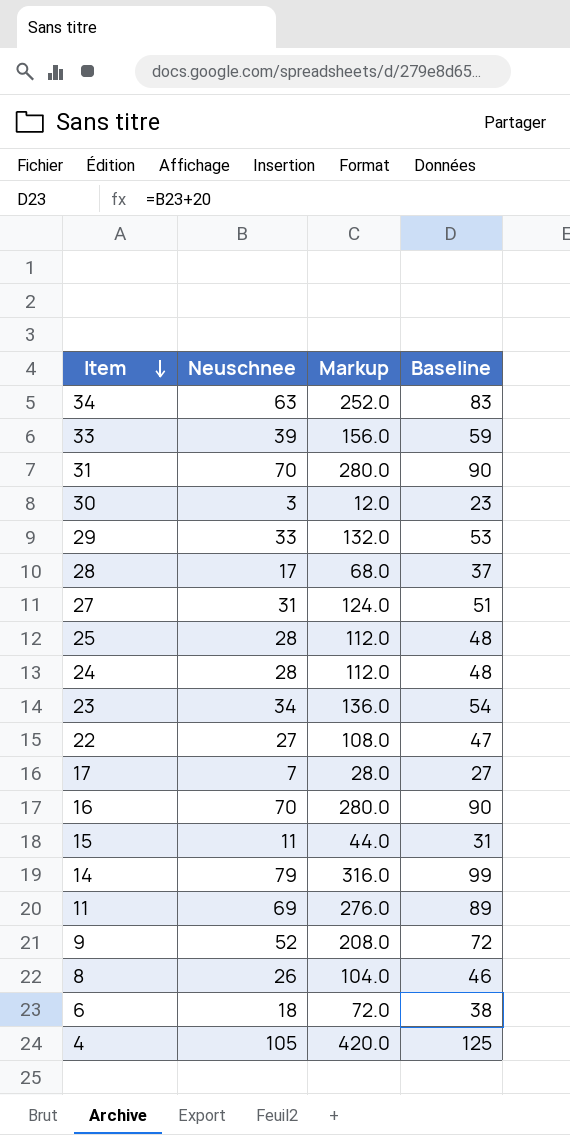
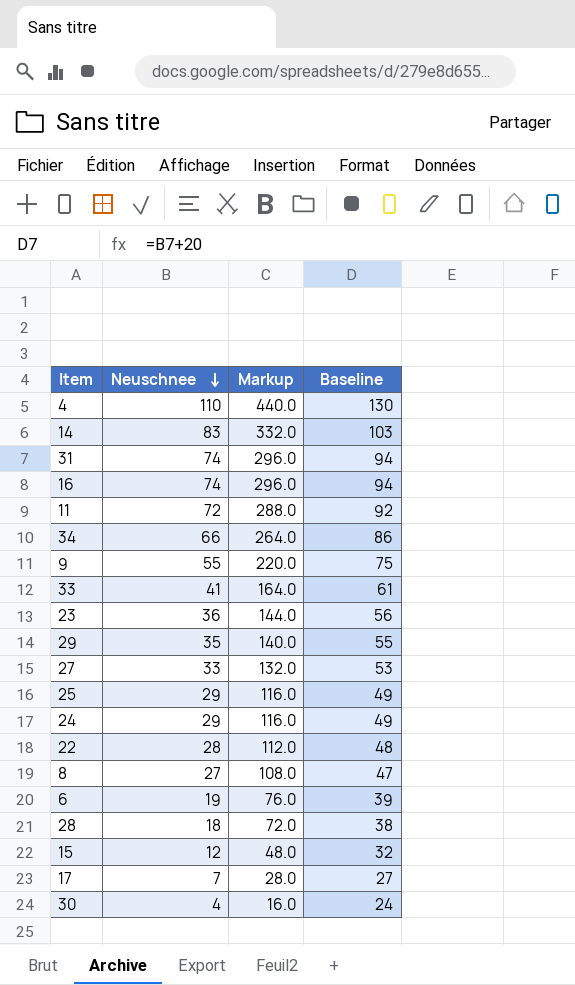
row order: Item descending -> Neuschnee descending
4 | Neuschnee: 105 -> 110
4 | Markup: 420.0 -> 440.0
4 | Baseline: 125 -> 130
14 | Neuschnee: 79 -> 83
14 | Markup: 316.0 -> 332.0
14 | Baseline: 99 -> 103
31 | Neuschnee: 70 -> 74
31 | Markup: 280.0 -> 296.0
31 | Baseline: 90 -> 94
16 | Neuschnee: 70 -> 74
16 | Markup: 280.0 -> 296.0
16 | Baseline: 90 -> 94
11 | Neuschnee: 69 -> 72
11 | Markup: 276.0 -> 288.0
11 | Baseline: 89 -> 92
34 | Neuschnee: 63 -> 66
34 | Markup: 252.0 -> 264.0
34 | Baseline: 83 -> 86
9 | Neuschnee: 52 -> 55
9 | Markup: 208.0 -> 220.0
9 | Baseline: 72 -> 75
33 | Neuschnee: 39 -> 41
33 | Markup: 156.0 -> 164.0
33 | Baseline: 59 -> 61
23 | Neuschnee: 34 -> 36
23 | Markup: 136.0 -> 144.0
23 | Baseline: 54 -> 56
29 | Neuschnee: 33 -> 35
29 | Markup: 132.0 -> 140.0
29 | Baseline: 53 -> 55
27 | Neuschnee: 31 -> 33
27 | Markup: 124.0 -> 132.0
27 | Baseline: 51 -> 53
25 | Neuschnee: 28 -> 29
25 | Markup: 112.0 -> 116.0
25 | Baseline: 48 -> 49
24 | Neuschnee: 28 -> 29
24 | Markup: 112.0 -> 116.0
24 | Baseline: 48 -> 49
22 | Neuschnee: 27 -> 28
22 | Markup: 108.0 -> 112.0
22 | Baseline: 47 -> 48
8 | Neuschnee: 26 -> 27
8 | Markup: 104.0 -> 108.0
8 | Baseline: 46 -> 47
6 | Neuschnee: 18 -> 19
6 | Markup: 72.0 -> 76.0
6 | Baseline: 38 -> 39
28 | Neuschnee: 17 -> 18
28 | Markup: 68.0 -> 72.0
28 | Baseline: 37 -> 38
15 | Neuschnee: 11 -> 12
15 | Markup: 44.0 -> 48.0
15 | Baseline: 31 -> 32
30 | Neuschnee: 3 -> 4
30 | Markup: 12.0 -> 16.0
30 | Baseline: 23 -> 24

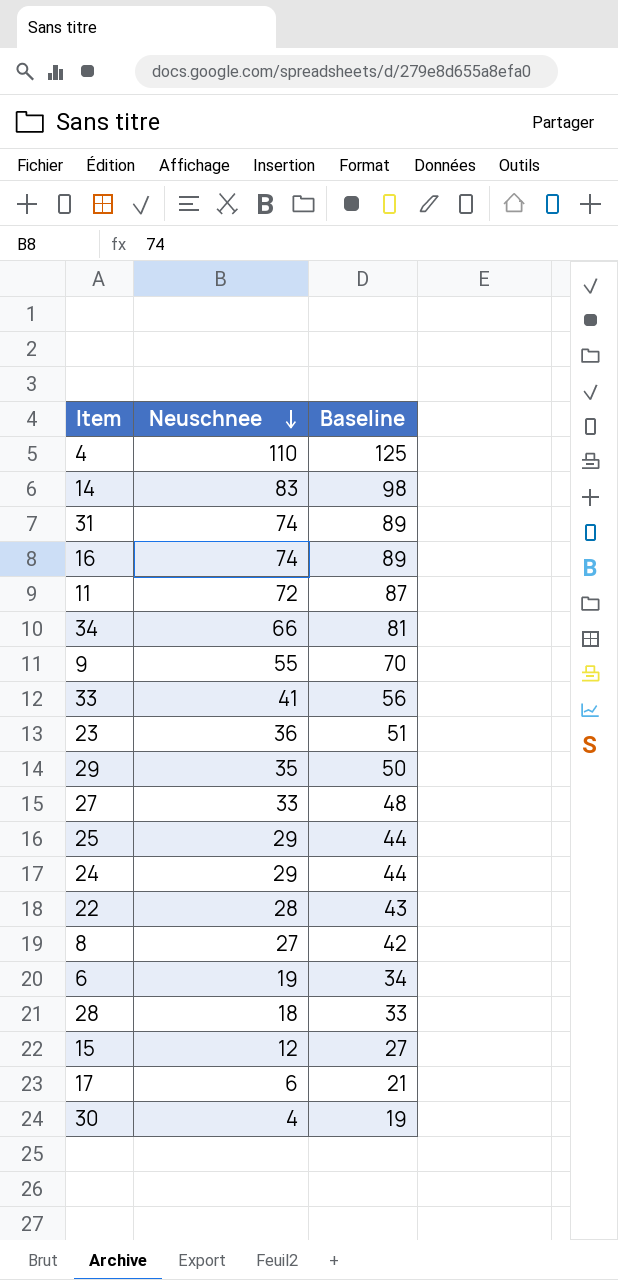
column Markup | formula: [Neuschnee] * 4 -> none
column Baseline | formula: [Neuschnee] + 20 -> [Neuschnee] + 15
17 | Neuschnee: 7 -> 6

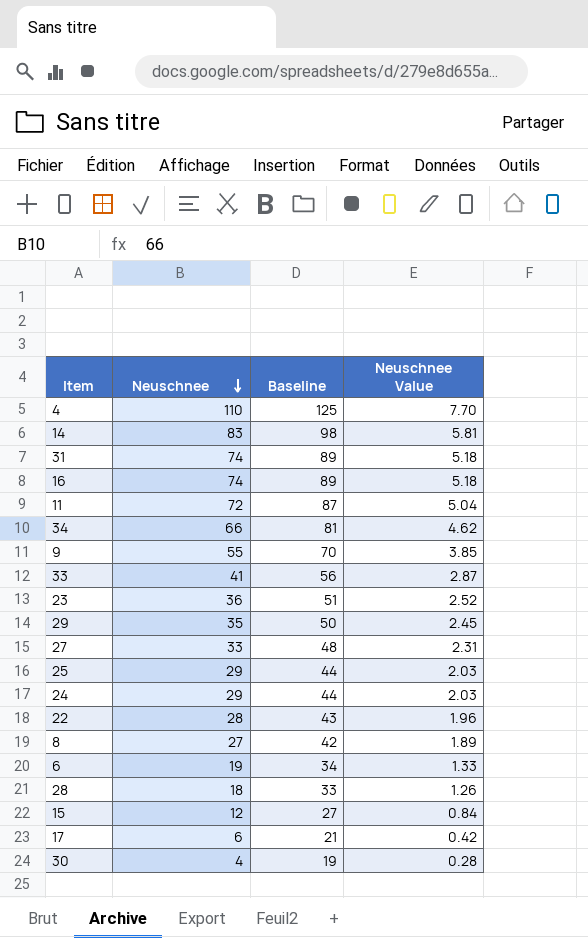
column Neuschnee Value | formula: none -> [Neuschnee] * 0.07

